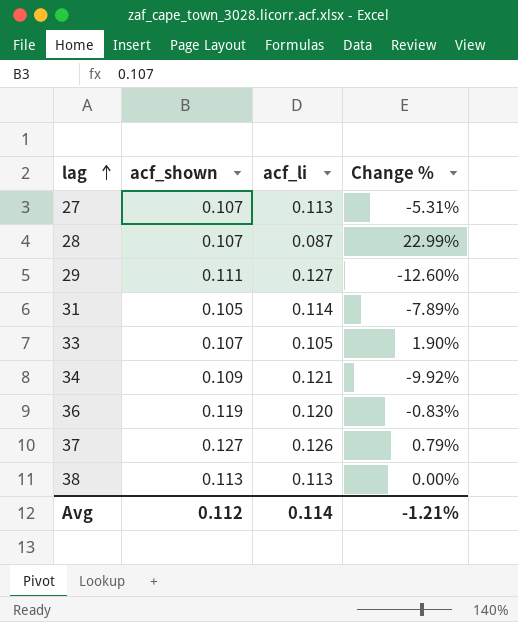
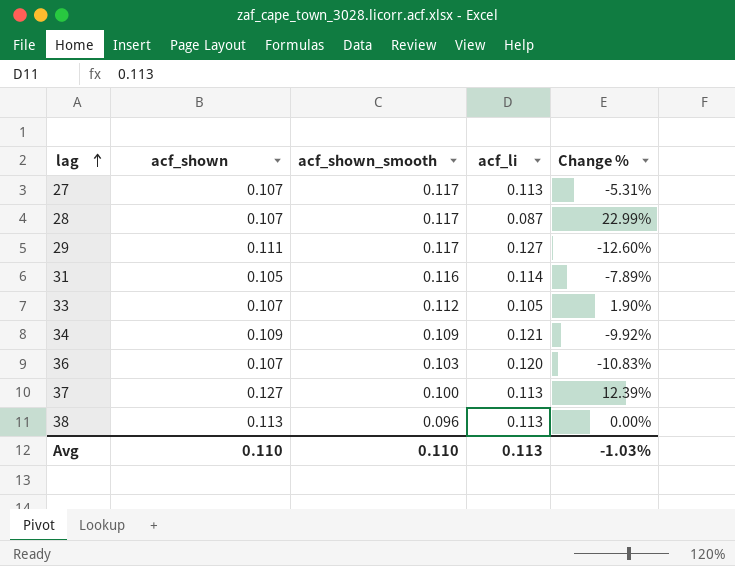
column acf_shown_smooth | position: none -> 3
36 | acf_shown: 0.119 -> 0.107
36 | Change %: -0.83% -> -10.83%
37 | acf_li: 0.126 -> 0.113
37 | Change %: 0.79% -> 12.39%
Avg | acf_shown: 0.112 -> 0.110
Avg | acf_li: 0.114 -> 0.113
Avg | Change %: -1.21% -> -1.03%

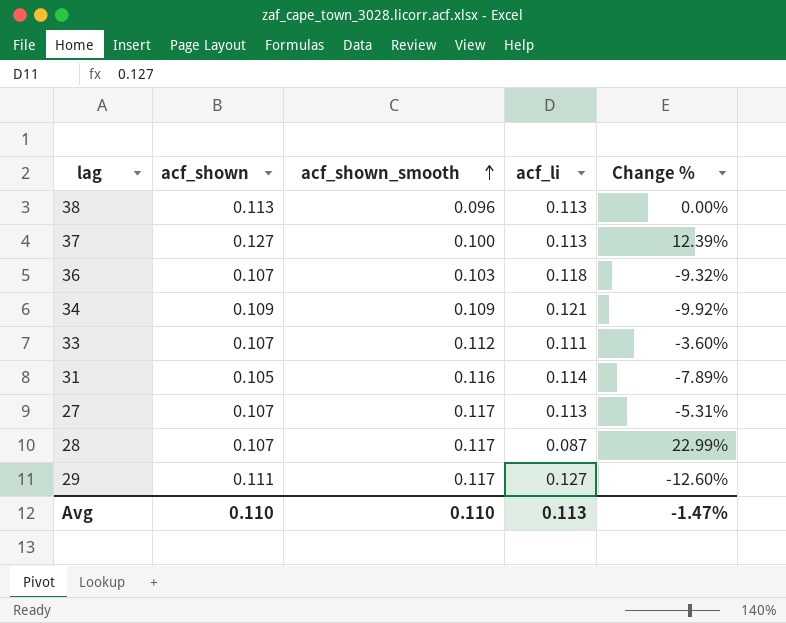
row order: lag ascending -> acf_shown_smooth ascending
36 | acf_li: 0.120 -> 0.118
36 | Change %: -10.83% -> -9.32%
33 | acf_li: 0.105 -> 0.111
33 | Change %: 1.90% -> -3.60%
Avg | Change %: -1.03% -> -1.47%

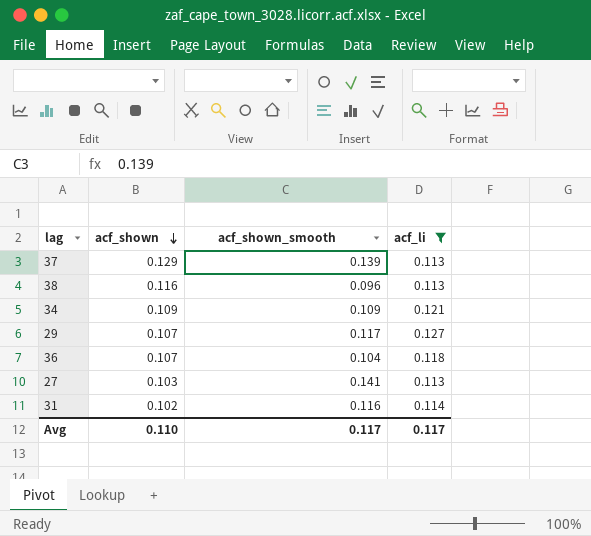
filter: none -> acf_li >= 0.113
row order: acf_shown_smooth ascending -> acf_shown descending
column Change % | formula: ([acf_shown] - [acf_li]) / [acf_li] -> none
37 | acf_shown: 0.127 -> 0.129
37 | acf_shown_smooth: 0.100 -> 0.139
38 | acf_shown: 0.113 -> 0.116
29 | acf_shown: 0.111 -> 0.107
36 | acf_shown_smooth: 0.103 -> 0.104
27 | acf_shown: 0.107 -> 0.103
27 | acf_shown_smooth: 0.117 -> 0.141
31 | acf_shown: 0.105 -> 0.102
Avg | acf_shown_smooth: 0.110 -> 0.117
Avg | acf_li: 0.113 -> 0.117

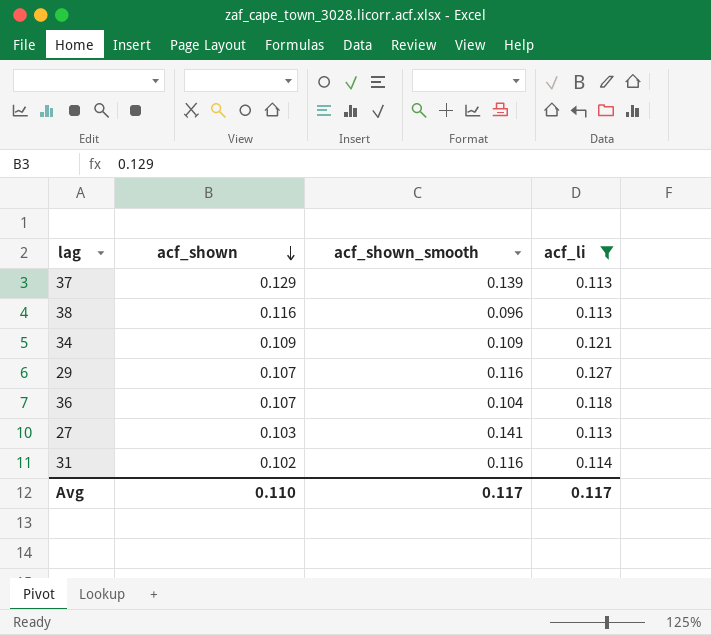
29 | acf_shown_smooth: 0.117 -> 0.116

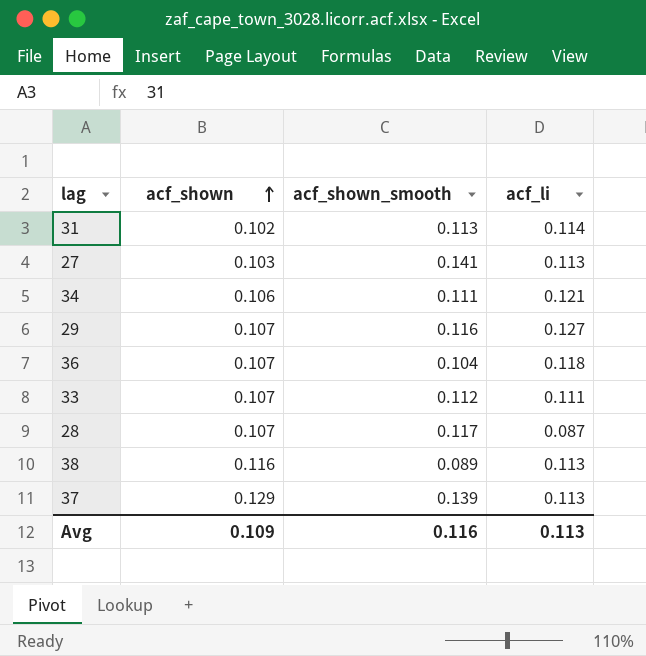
filter: acf_li >= 0.113 -> none
row order: acf_shown descending -> acf_shown ascending
31 | acf_shown_smooth: 0.116 -> 0.113
34 | acf_shown: 0.109 -> 0.106
34 | acf_shown_smooth: 0.109 -> 0.111
38 | acf_shown_smooth: 0.096 -> 0.089
Avg | acf_shown: 0.110 -> 0.109
Avg | acf_shown_smooth: 0.117 -> 0.116
Avg | acf_li: 0.117 -> 0.113

